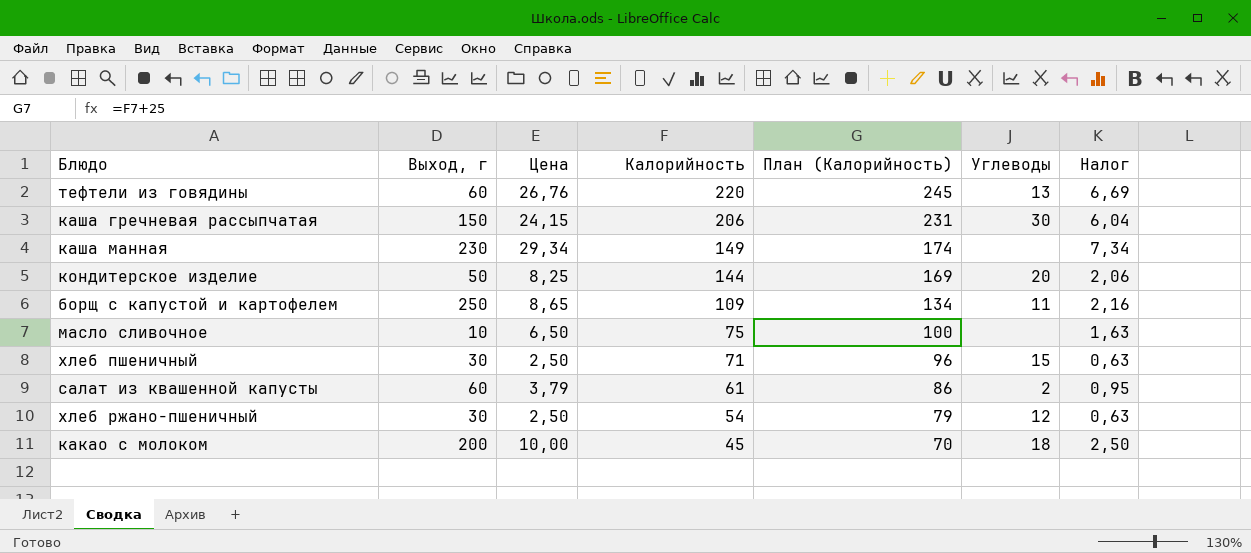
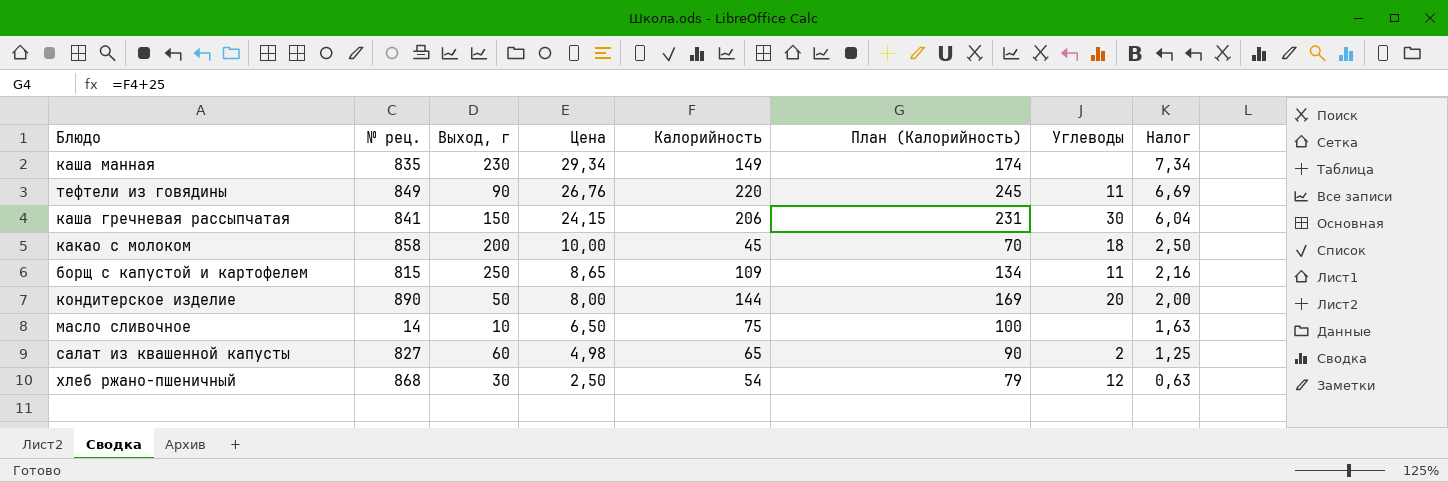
row order: Калорийность descending -> Цена descending
column № рец. | position: none -> 2
row хлеб пшеничный: 30 | 2,50 | 71 | 96 | 15 | 0,63 -> none
тефтели из говядины | Выход, г: 60 -> 90
тефтели из говядины | Углеводы: 13 -> 11
кондитерское изделие | Цена: 8,25 -> 8,00
кондитерское изделие | Налог: 2,06 -> 2,00
салат из квашенной капусты | Цена: 3,79 -> 4,98
салат из квашенной капусты | Калорийность: 61 -> 65
салат из квашенной капусты | План (Калорийность): 86 -> 90
салат из квашенной капусты | Налог: 0,95 -> 1,25

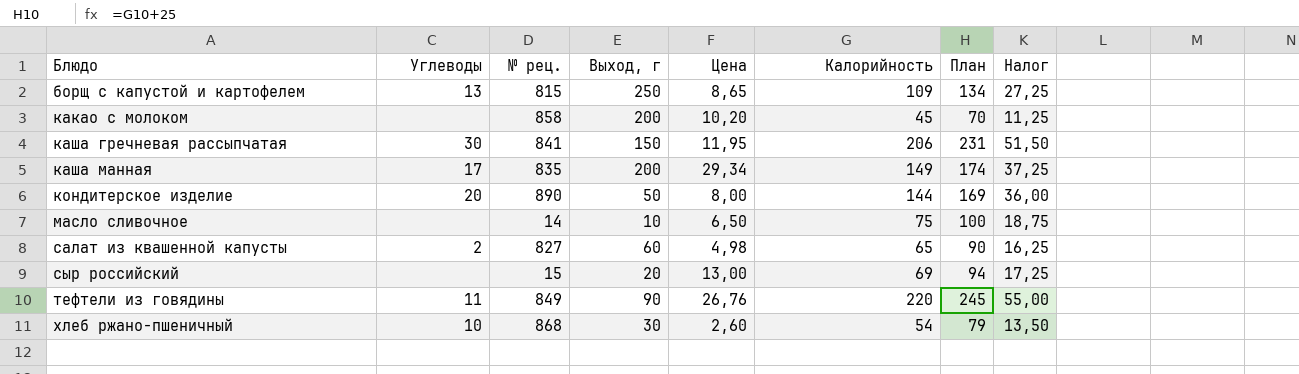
row order: Цена descending -> Блюдо ascending
column Углеводы | position: 7 -> 2
column name: План (Калорийность) -> План
column Налог | formula: [Цена] * 0,25 -> [Калорийность] * 0,25
борщ с капустой и картофелем | Углеводы: 11 -> 13
какао с молоком | Углеводы: 18 -> none
какао с молоком | Цена: 10,00 -> 10,20
каша гречневая рассыпчатая | Цена: 24,15 -> 11,95
каша манная | Углеводы: none -> 17
каша манная | Выход, г: 230 -> 200
row сыр российский: none -> none | 15 | 20 | 13,00 | 69 | 94 | 17,25
хлеб ржано-пшеничный | Углеводы: 12 -> 10
хлеб ржано-пшеничный | Цена: 2,50 -> 2,60

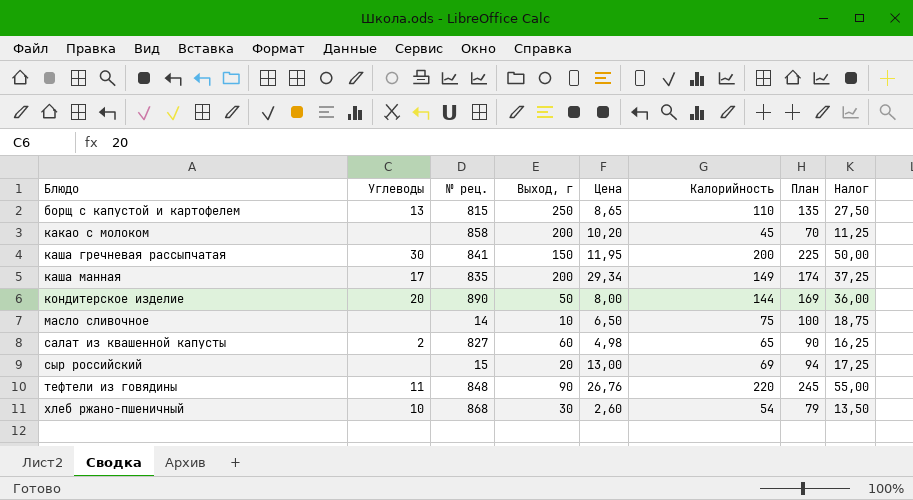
борщ с капустой и картофелем | Калорийность: 109 -> 110
борщ с капустой и картофелем | План: 134 -> 135
борщ с капустой и картофелем | Налог: 27,25 -> 27,50
каша гречневая рассыпчатая | Калорийность: 206 -> 200
каша гречневая рассыпчатая | План: 231 -> 225
каша гречневая рассыпчатая | Налог: 51,50 -> 50,00
тефтели из говядины | № рец.: 849 -> 848

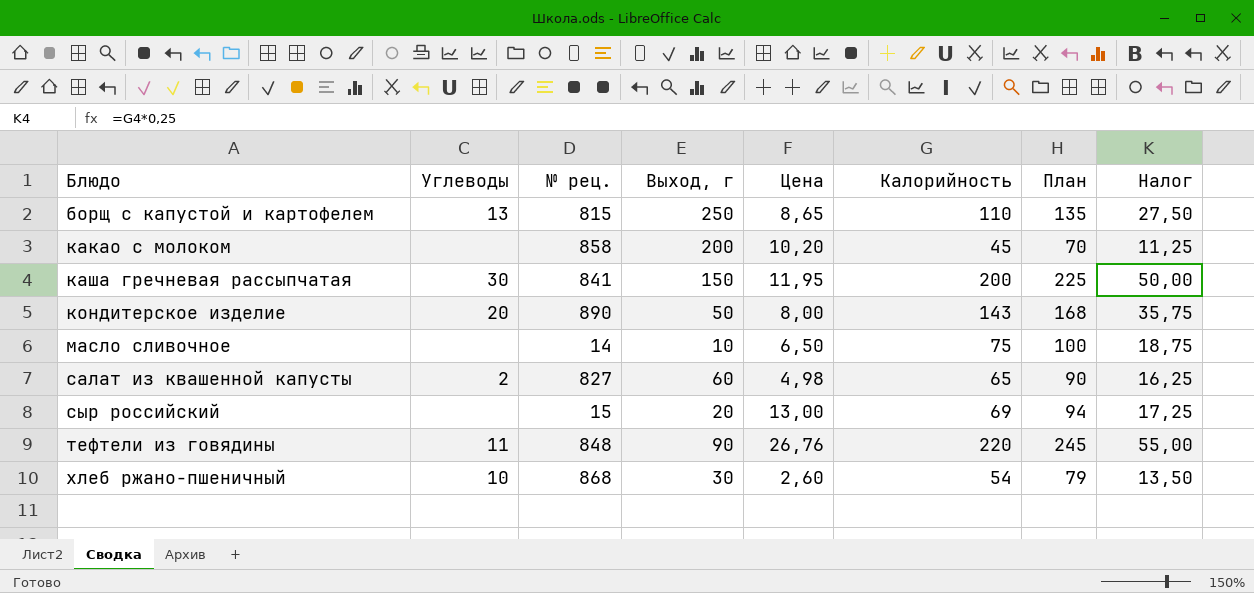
row каша манная: 17 | 835 | 200 | 29,34 | 149 | 174 | 37,25 -> none
кондитерское изделие | Калорийность: 144 -> 143
кондитерское изделие | План: 169 -> 168
кондитерское изделие | Налог: 36,00 -> 35,75

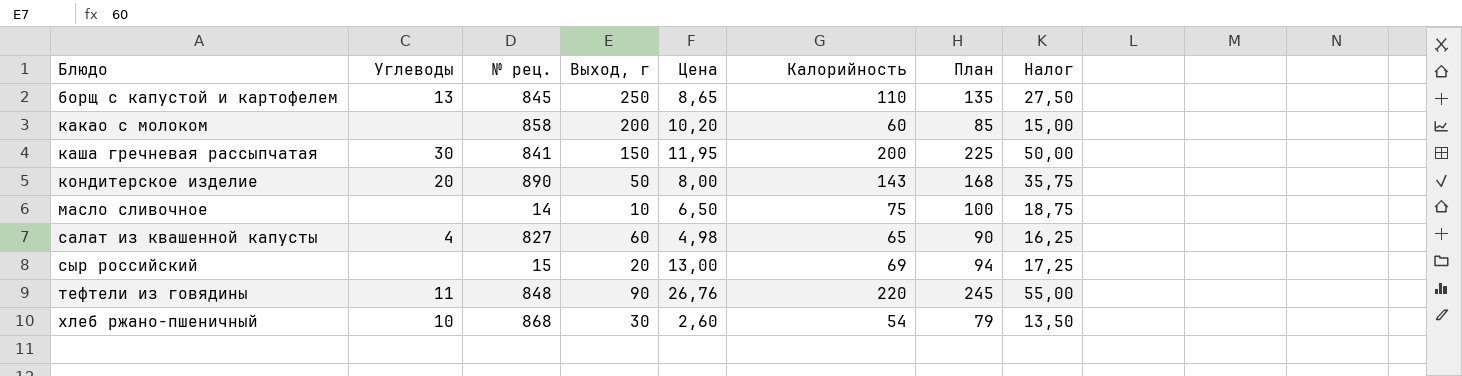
борщ с капустой и картофелем | № рец.: 815 -> 845
какао с молоком | Калорийность: 45 -> 60
какао с молоком | План: 70 -> 85
какао с молоком | Налог: 11,25 -> 15,00
салат из квашенной капусты | Углеводы: 2 -> 4

